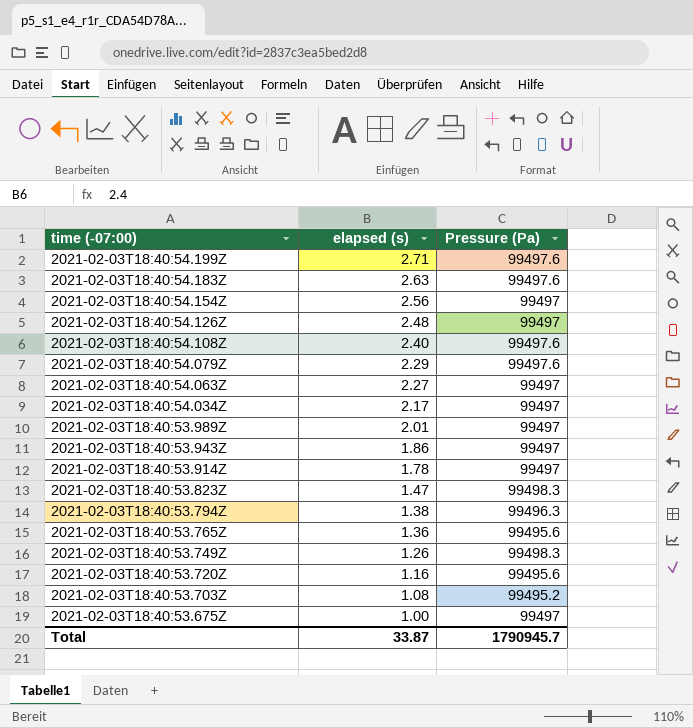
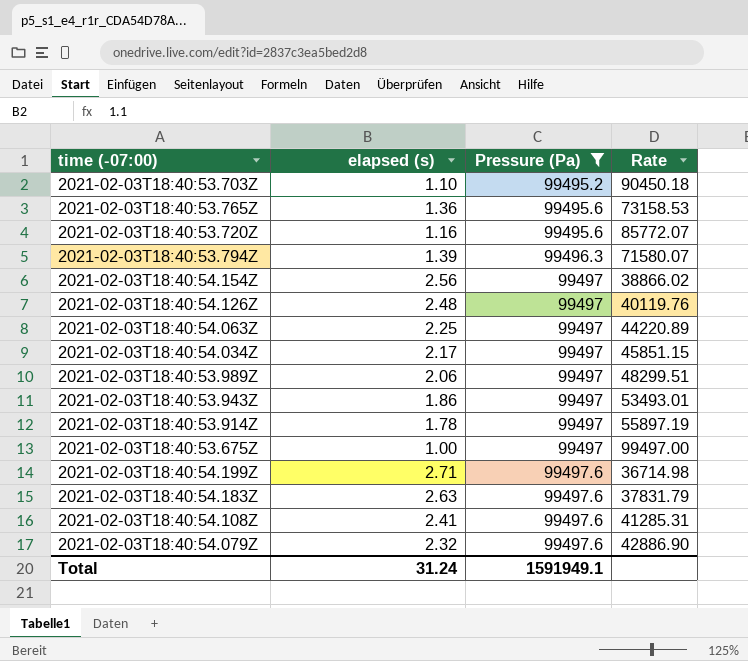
filter: none -> Pressure (Pa) != 99498.3
row order: time (-07:00) descending -> Pressure (Pa) ascending
column Rate | formula: none -> [Pressure (Pa)] / [elapsed (s)]
2021-02-03T18:40:53.703Z | elapsed (s): 1.08 -> 1.10
2021-02-03T18:40:53.794Z | elapsed (s): 1.38 -> 1.39
2021-02-03T18:40:54.063Z | elapsed (s): 2.27 -> 2.25
2021-02-03T18:40:53.989Z | elapsed (s): 2.01 -> 2.06
2021-02-03T18:40:54.108Z | elapsed (s): 2.40 -> 2.41
2021-02-03T18:40:54.079Z | elapsed (s): 2.29 -> 2.32
Total | elapsed (s): 33.87 -> 31.24
Total | Pressure (Pa): 1790945.7 -> 1591949.1

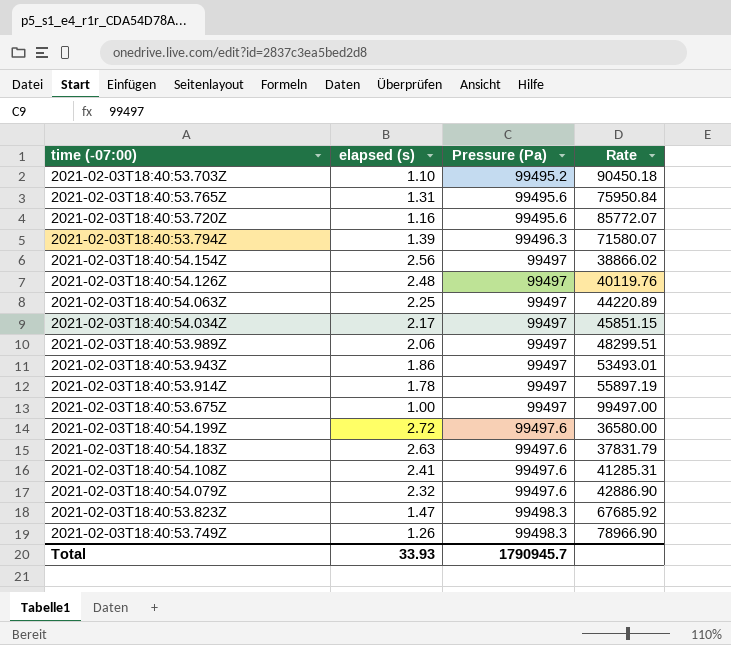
filter: Pressure (Pa) != 99498.3 -> none
2021-02-03T18:40:53.765Z | elapsed (s): 1.36 -> 1.31
2021-02-03T18:40:53.765Z | Rate: 73158.53 -> 75950.84
2021-02-03T18:40:54.199Z | elapsed (s): 2.71 -> 2.72
2021-02-03T18:40:54.199Z | Rate: 36714.98 -> 36580.00
Total | elapsed (s): 31.24 -> 33.93
Total | Pressure (Pa): 1591949.1 -> 1790945.7

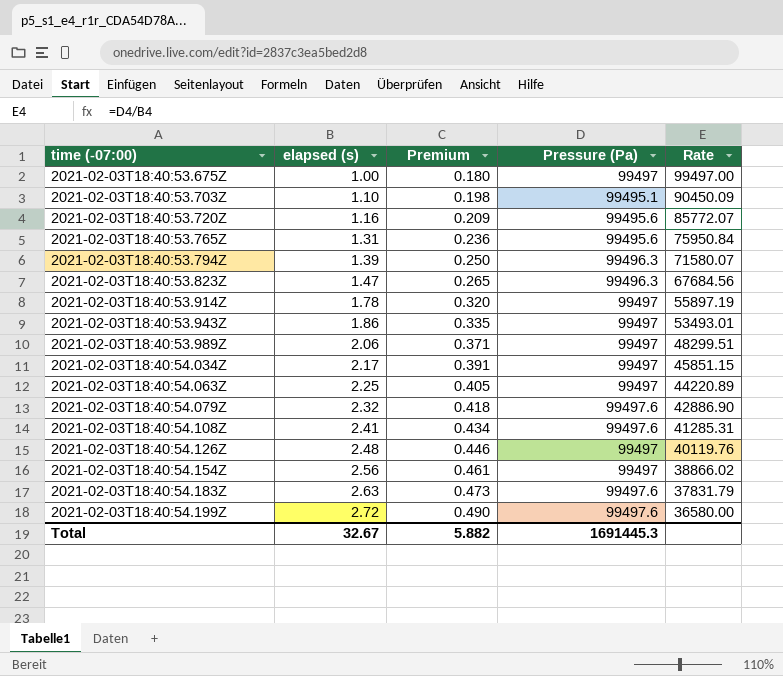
row order: Pressure (Pa) ascending -> time (-07:00) ascending
column Premium | formula: none -> [elapsed (s)] * 0.18
row 2021-02-03T18:40:53.749Z: 1.26 | 99498.3 | 78966.90 -> none
2021-02-03T18:40:53.703Z | Pressure (Pa): 99495.2 -> 99495.1
2021-02-03T18:40:53.703Z | Rate: 90450.18 -> 90450.09
2021-02-03T18:40:53.823Z | Pressure (Pa): 99498.3 -> 99496.3
2021-02-03T18:40:53.823Z | Rate: 67685.92 -> 67684.56
Total | elapsed (s): 33.93 -> 32.67
Total | Pressure (Pa): 1790945.7 -> 1691445.3

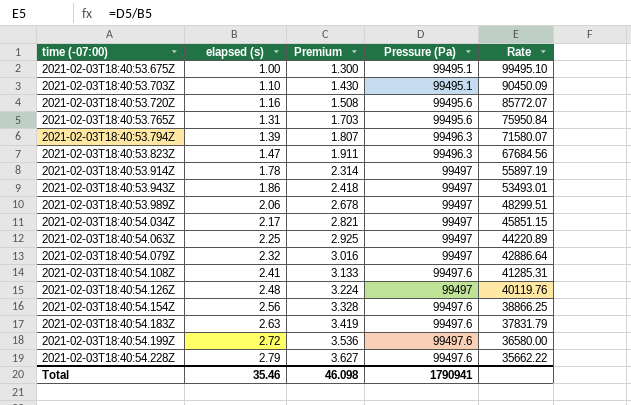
column Premium | formula: [elapsed (s)] * 0.18 -> [elapsed (s)] * 1.3
2021-02-03T18:40:53.675Z | Pressure (Pa): 99497 -> 99495.1
2021-02-03T18:40:53.675Z | Rate: 99497.00 -> 99495.10
2021-02-03T18:40:54.079Z | Pressure (Pa): 99497.6 -> 99497
2021-02-03T18:40:54.079Z | Rate: 42886.90 -> 42886.64
2021-02-03T18:40:54.154Z | Pressure (Pa): 99497 -> 99497.6
2021-02-03T18:40:54.154Z | Rate: 38866.02 -> 38866.25
row 2021-02-03T18:40:54.228Z: none -> 2.79 | 3.627 | 99497.6 | 35662.22
Total | elapsed (s): 32.67 -> 35.46
Total | Premium: 5.882 -> 46.098
Total | Pressure (Pa): 1691445.3 -> 1790941

